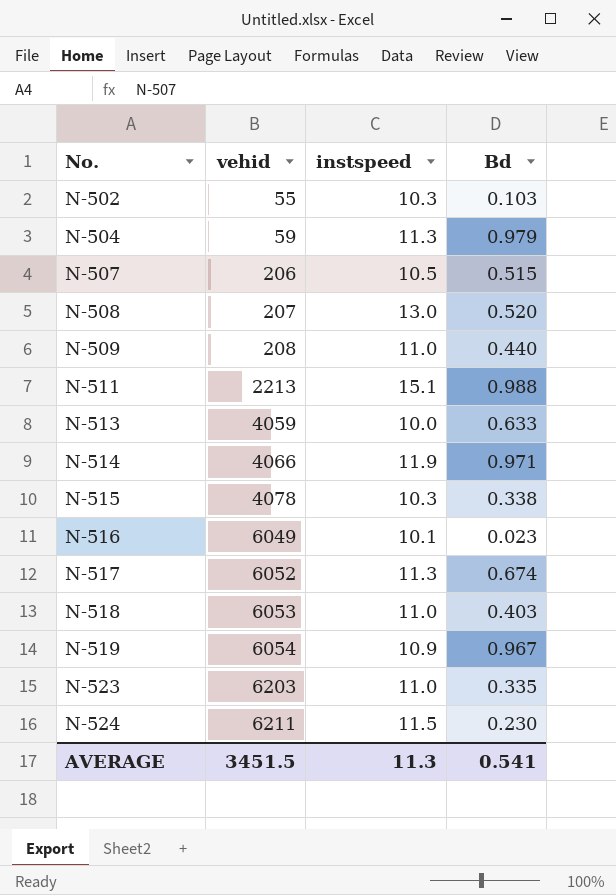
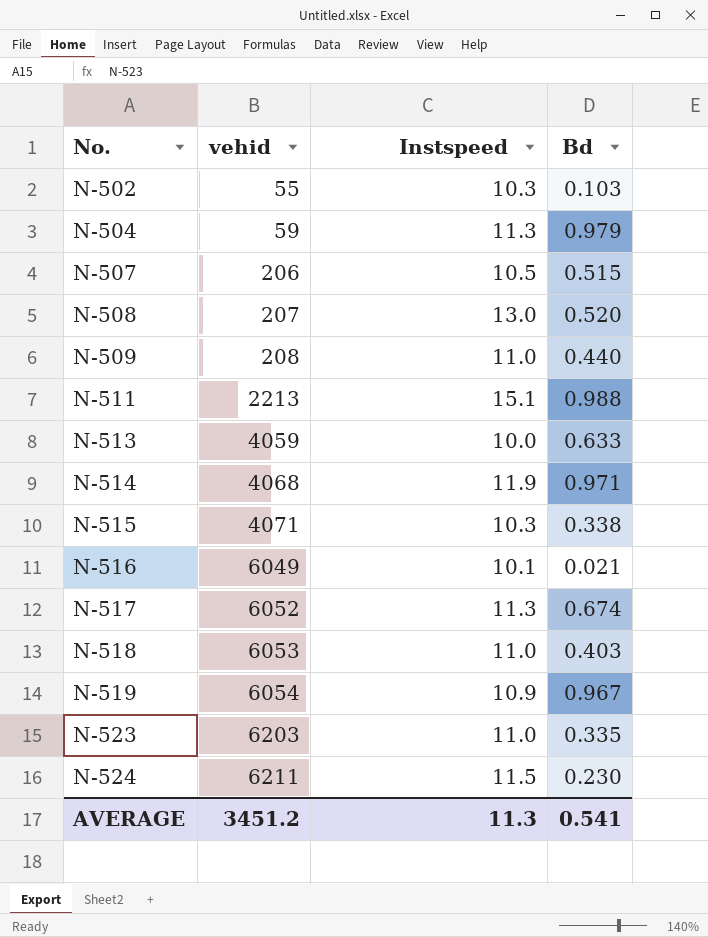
column name: instspeed -> Instspeed
N-514 | vehid: 4066 -> 4068
N-515 | vehid: 4078 -> 4071
N-516 | Bd: 0.023 -> 0.021
AVERAGE | vehid: 3451.5 -> 3451.2

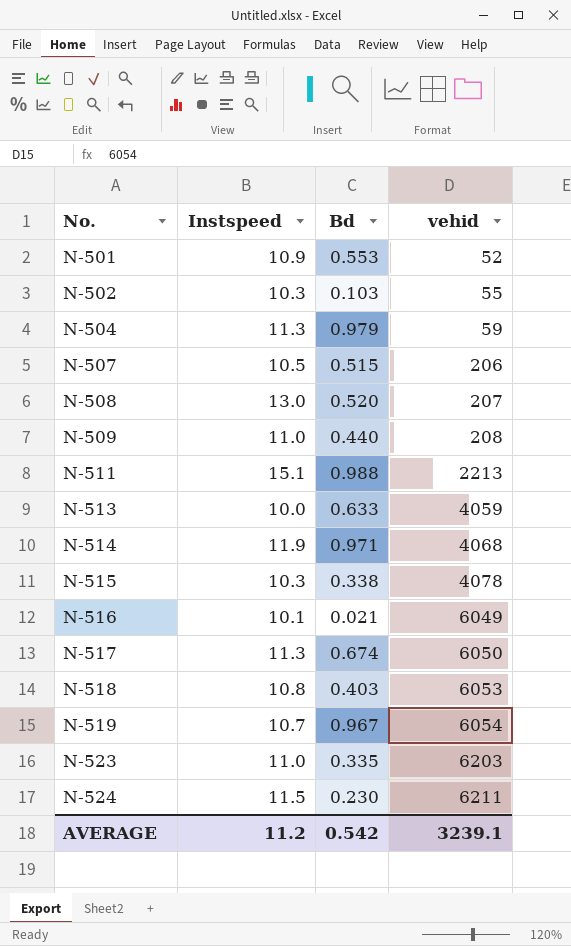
column vehid | position: 2 -> 4
row N-501: none -> 10.9 | 0.553 | 52
N-515 | vehid: 4071 -> 4078
N-517 | vehid: 6052 -> 6050
N-518 | Instspeed: 11.0 -> 10.8
N-519 | Instspeed: 10.9 -> 10.7
AVERAGE | Instspeed: 11.3 -> 11.2
AVERAGE | Bd: 0.541 -> 0.542
AVERAGE | vehid: 3451.2 -> 3239.1

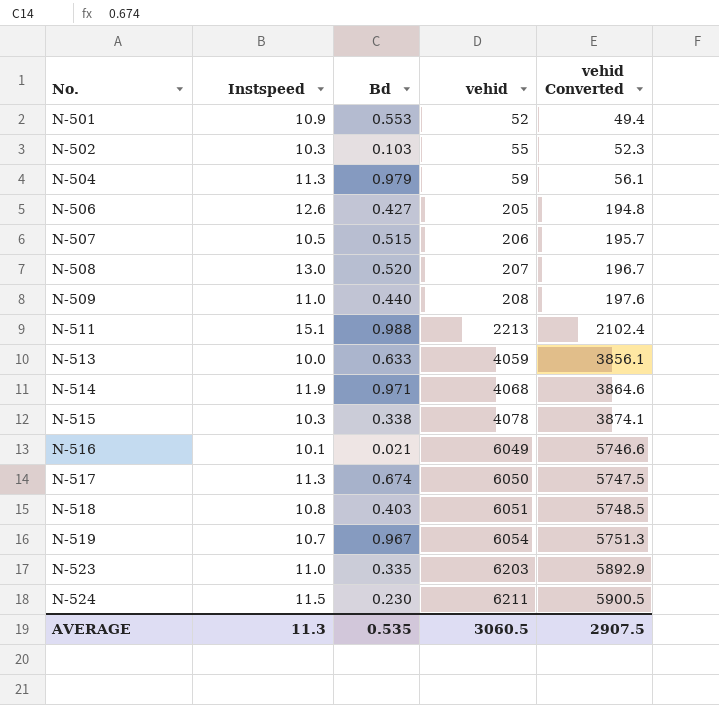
column vehid Converted | formula: none -> [vehid] * 0.95
row N-506: none -> 12.6 | 0.427 | 205 | 194.8
N-518 | vehid: 6053 -> 6051
AVERAGE | Instspeed: 11.2 -> 11.3
AVERAGE | Bd: 0.542 -> 0.535
AVERAGE | vehid: 3239.1 -> 3060.5

